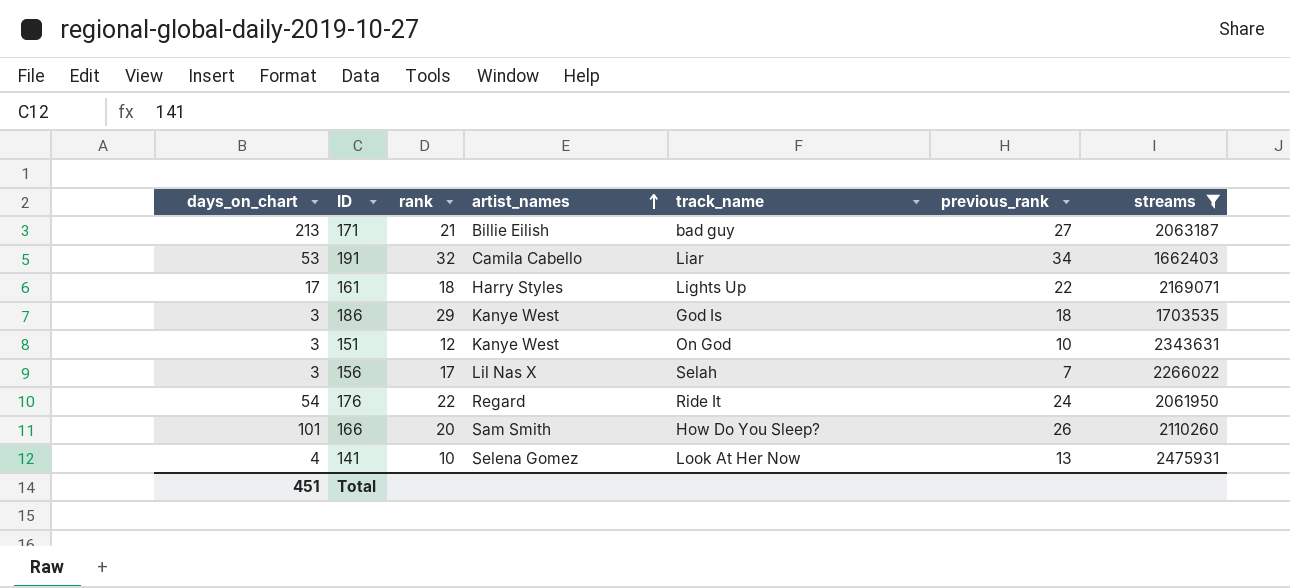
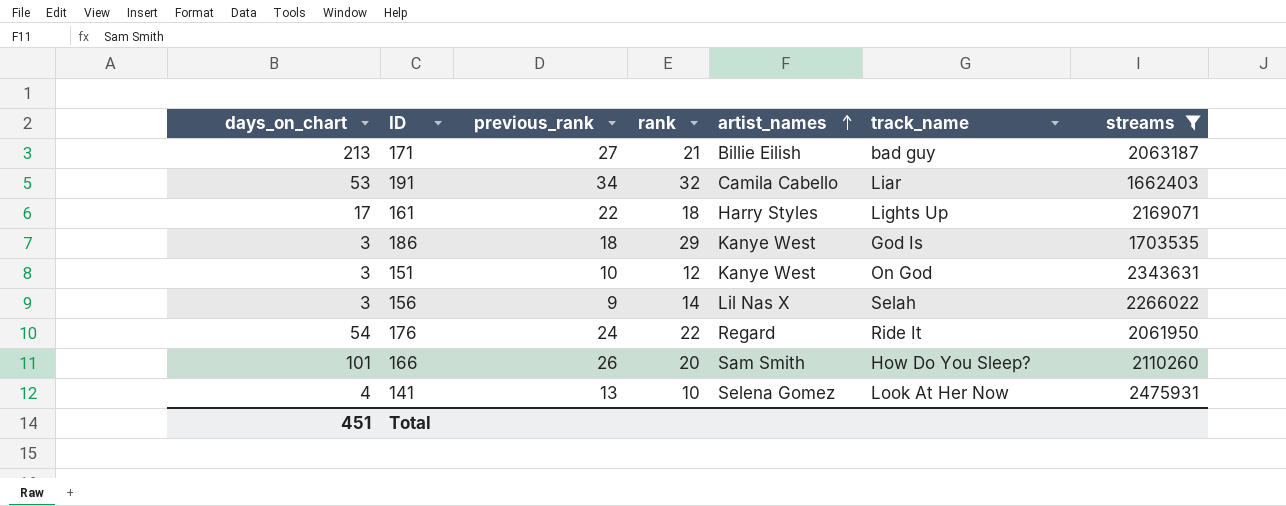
column previous_rank | position: 6 -> 3
156 | previous_rank: 7 -> 9
156 | rank: 17 -> 14

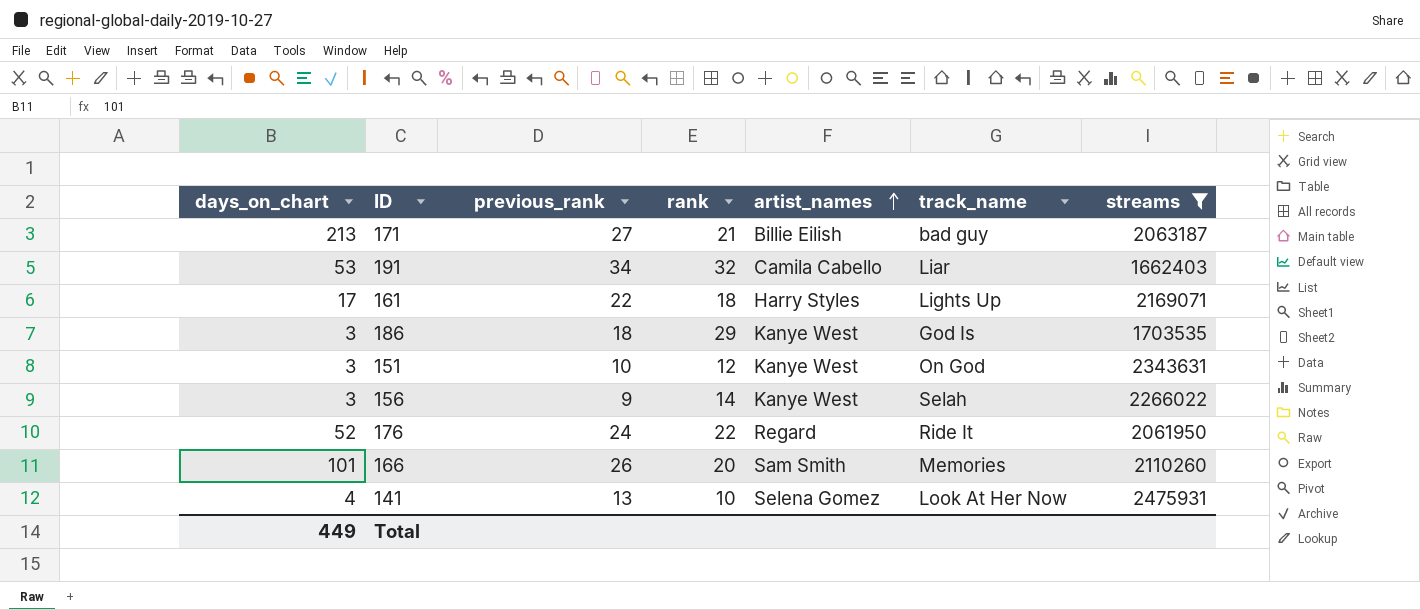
156 | artist_names: Lil Nas X -> Kanye West
176 | days_on_chart: 54 -> 52
166 | track_name: How Do You Sleep? -> Memories
Total | days_on_chart: 451 -> 449

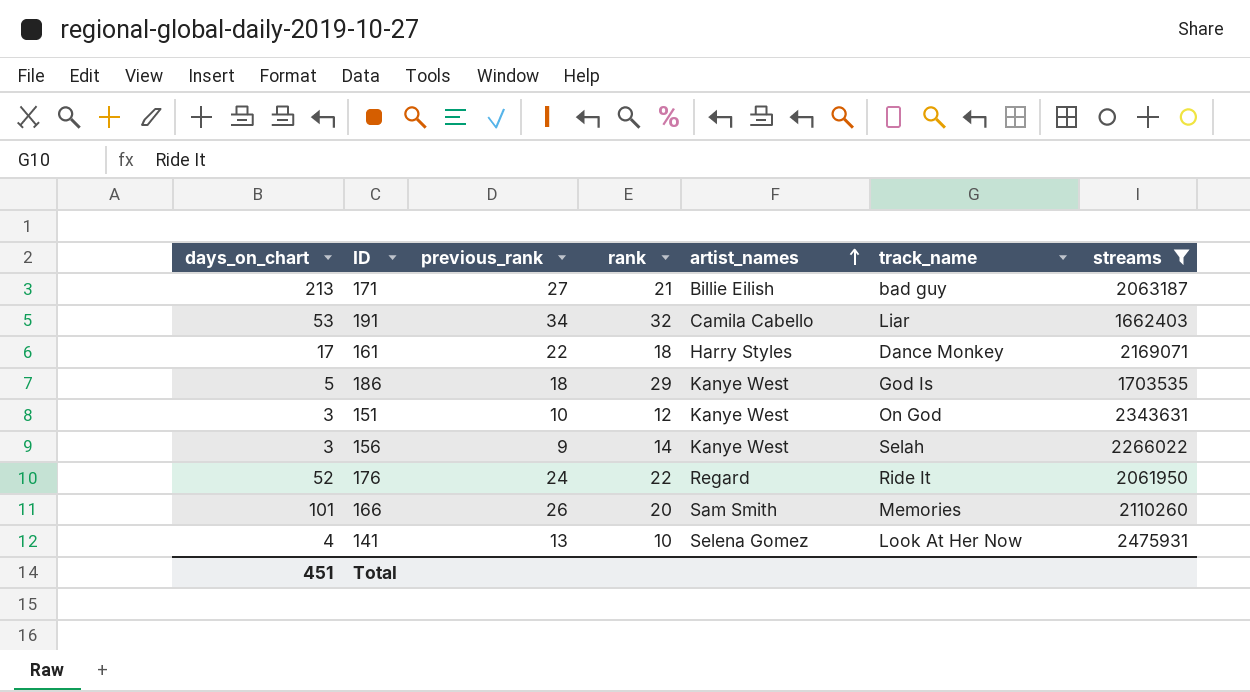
161 | track_name: Lights Up -> Dance Monkey
186 | days_on_chart: 3 -> 5
Total | days_on_chart: 449 -> 451

